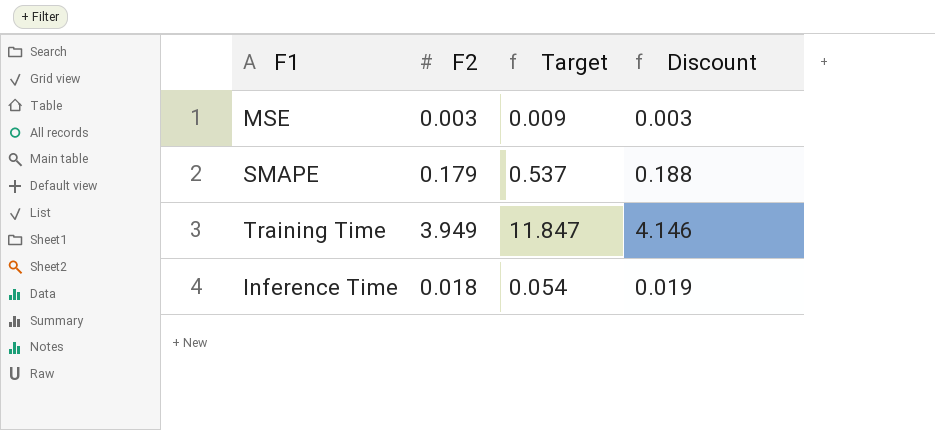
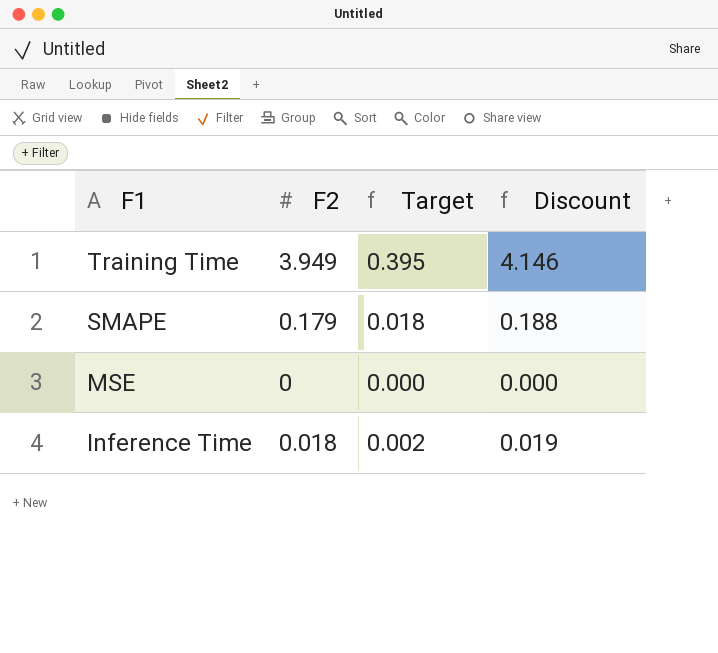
row order: none -> F1 descending
column Target | formula: [F2] * 3 -> [F2] * 0.1
MSE | F2: 0.003 -> 0
MSE | Discount: 0.003 -> 0.000

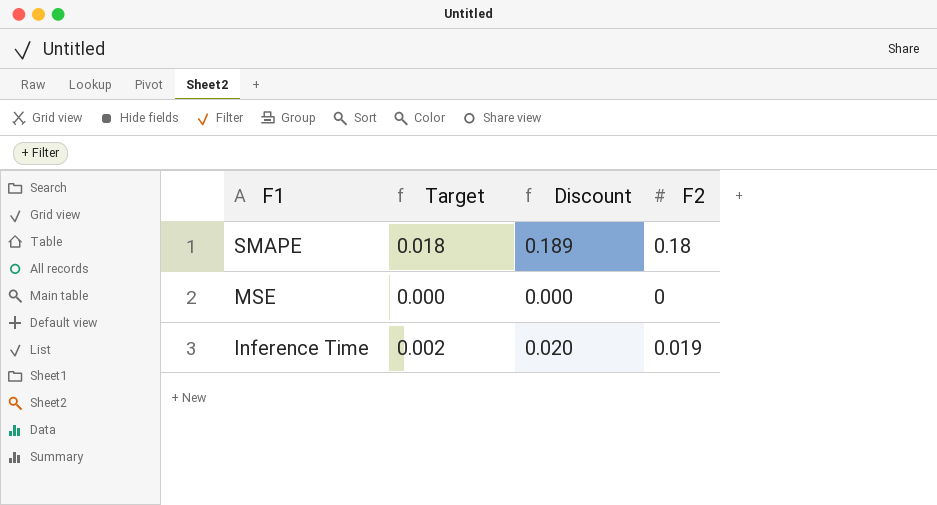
column F2 | position: 2 -> 4
row Training Time: 3.949 | 0.395 | 4.146 -> none
SMAPE | Discount: 0.188 -> 0.189
SMAPE | F2: 0.179 -> 0.18
Inference Time | Discount: 0.019 -> 0.020
Inference Time | F2: 0.018 -> 0.019

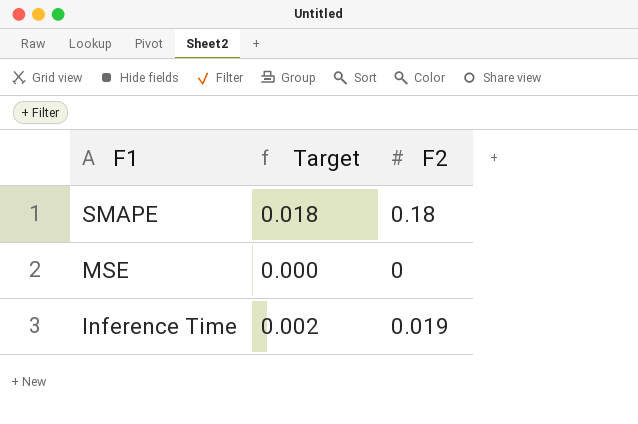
column Discount | formula: [F2] * 1.05 -> none

